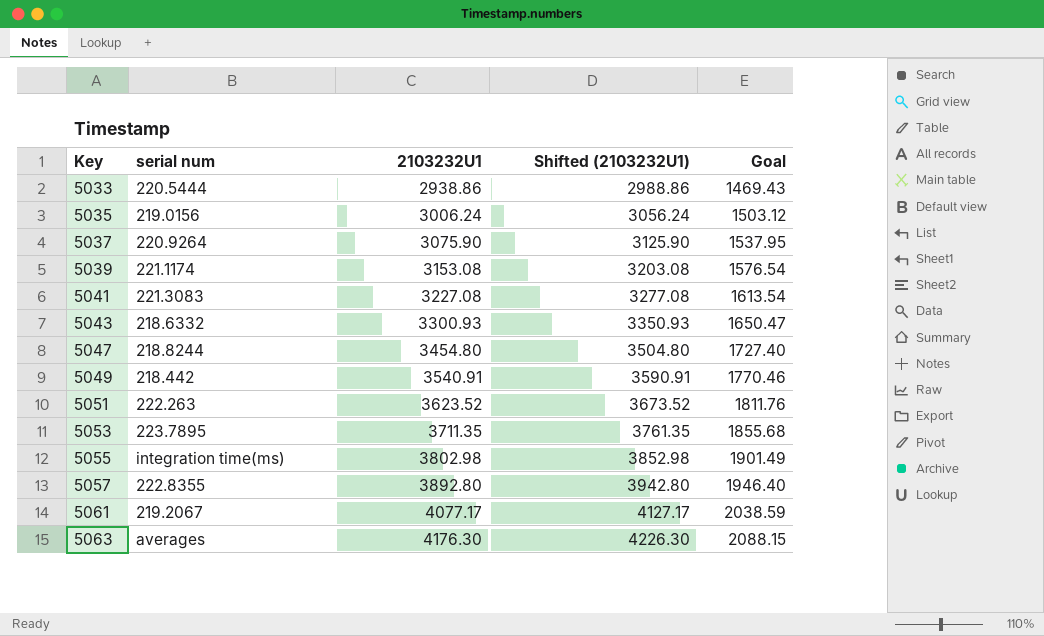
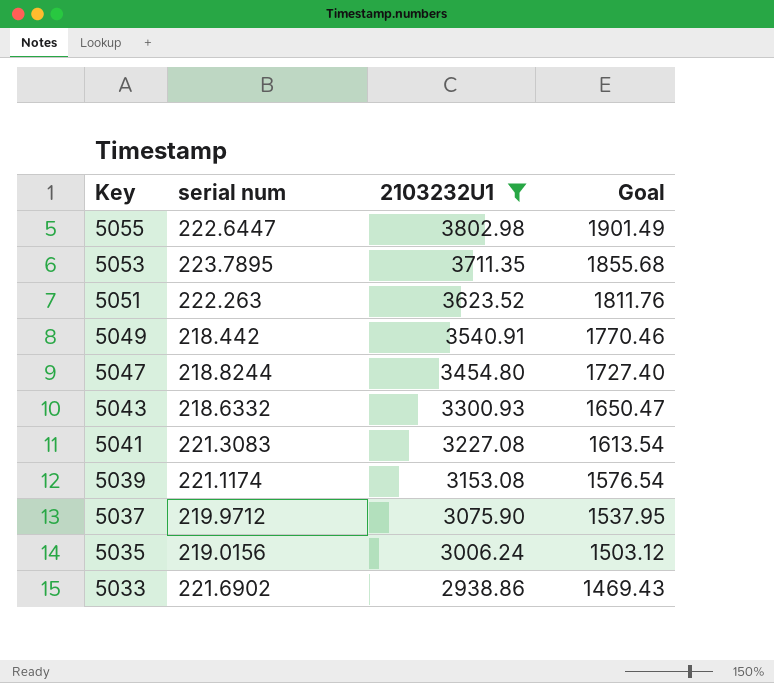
filter: none -> 2103232U1 <= 3802.98
row order: Key ascending -> Key descending
column Shifted (2103232U1) | formula: [2103232U1] + 50 -> none
5055 | serial num: integration time(ms) -> 222.6447
5037 | serial num: 220.9264 -> 219.9712
5033 | serial num: 220.5444 -> 221.6902

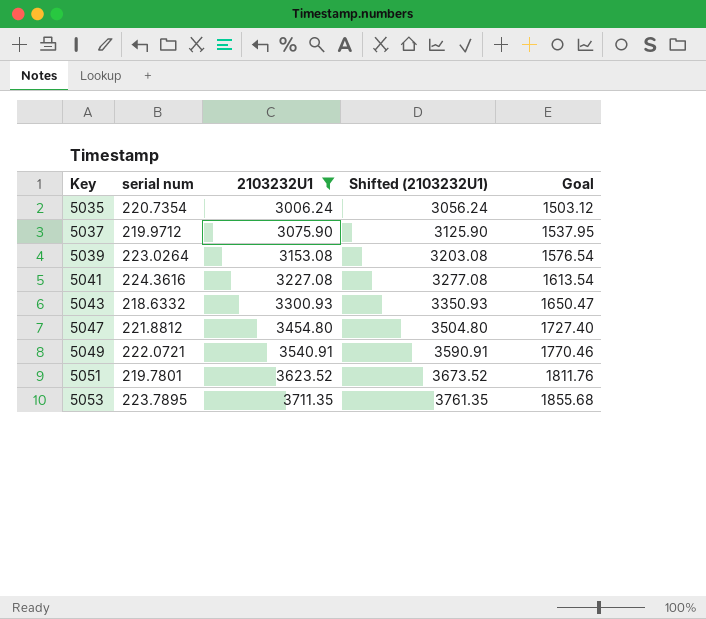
row order: Key descending -> Key ascending
column Shifted (2103232U1) | formula: none -> [2103232U1] + 50
row 5055: 222.6447 | 3802.98 | 1901.49 -> none
row 5033: 221.6902 | 2938.86 | 1469.43 -> none
5035 | serial num: 219.0156 -> 220.7354
5039 | serial num: 221.1174 -> 223.0264
5041 | serial num: 221.3083 -> 224.3616
5047 | serial num: 218.8244 -> 221.8812
5049 | serial num: 218.442 -> 222.0721
5051 | serial num: 222.263 -> 219.7801

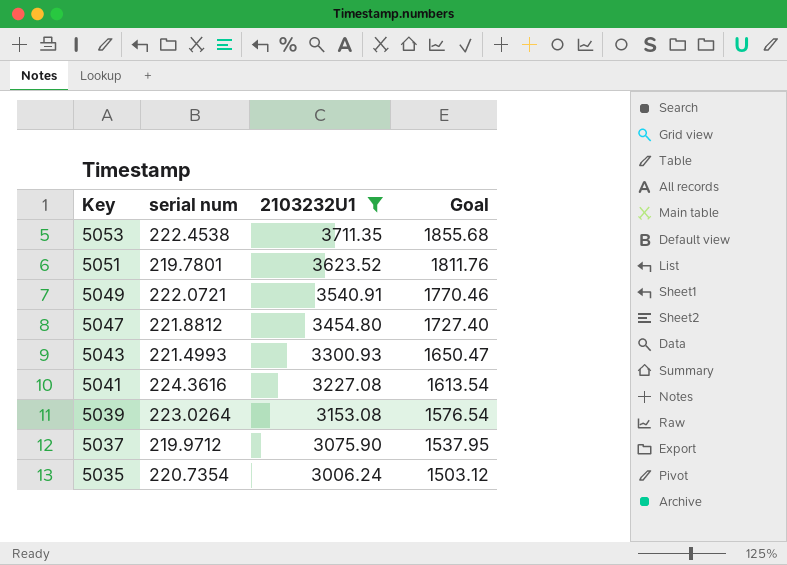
row order: Key ascending -> Key descending
column Shifted (2103232U1) | formula: [2103232U1] + 50 -> none
5053 | serial num: 223.7895 -> 222.4538
5043 | serial num: 218.6332 -> 221.4993

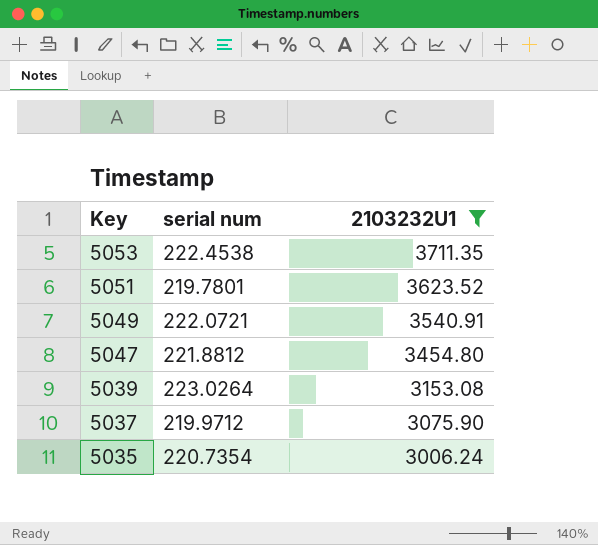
column Goal | formula: [2103232U1] * 0.5 -> none
row 5043: 221.4993 | 3300.93 | 1650.47 -> none
row 5041: 224.3616 | 3227.08 | 1613.54 -> none

